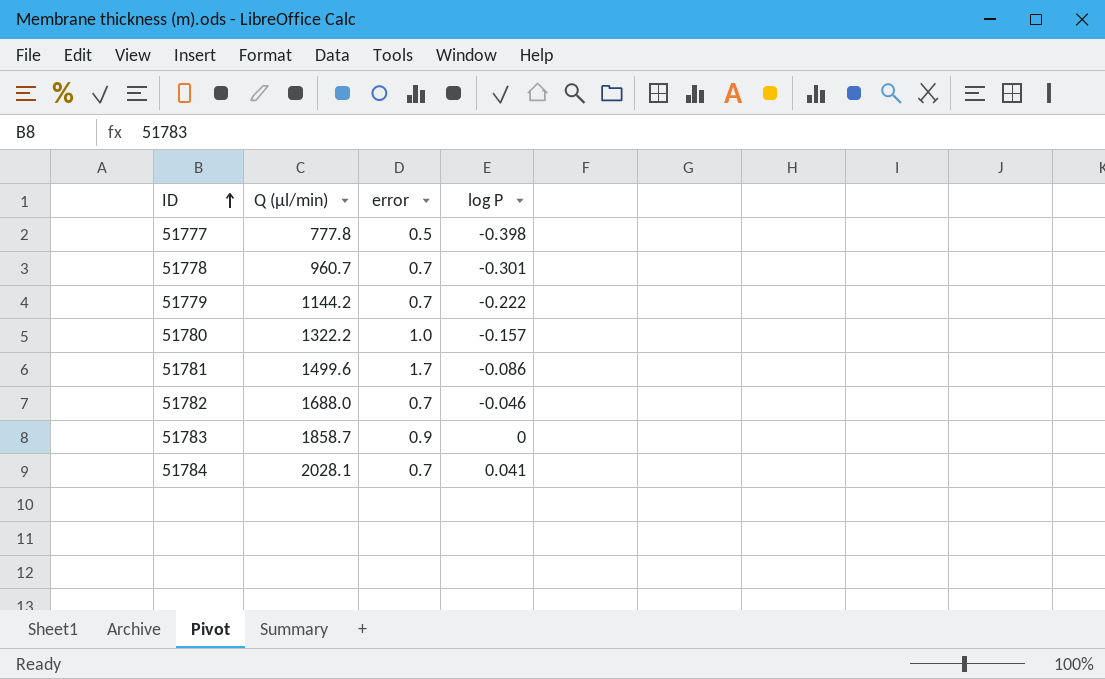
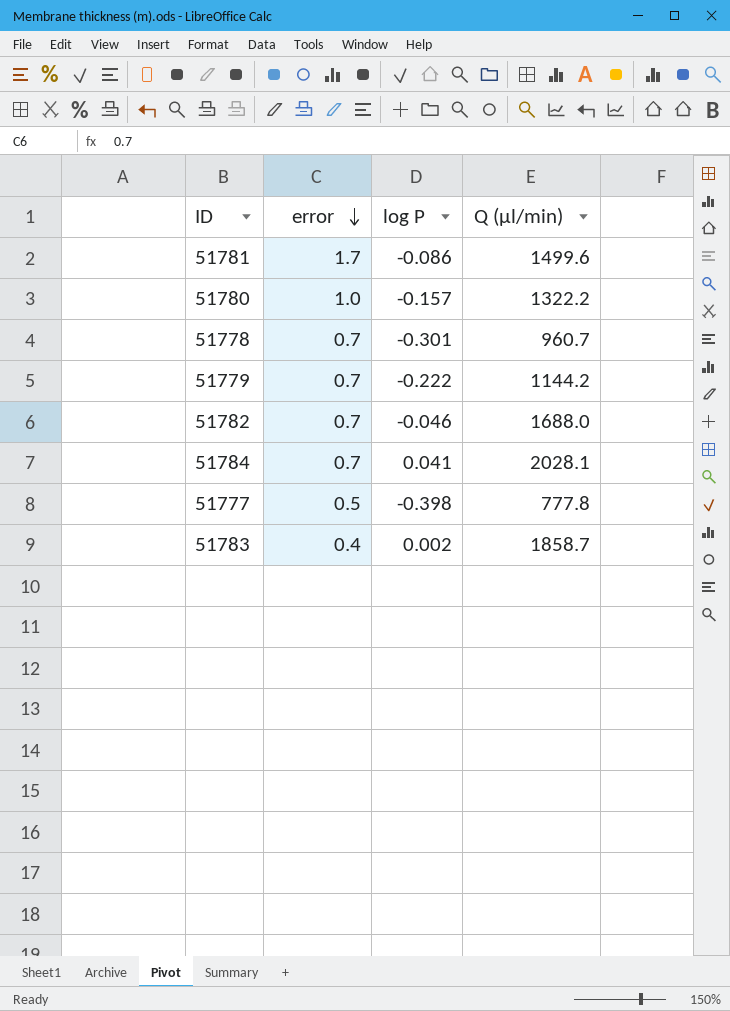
row order: ID ascending -> error descending
column Q (μl/min) | position: 2 -> 4
51783 | error: 0.9 -> 0.4
51783 | log P: 0 -> 0.002

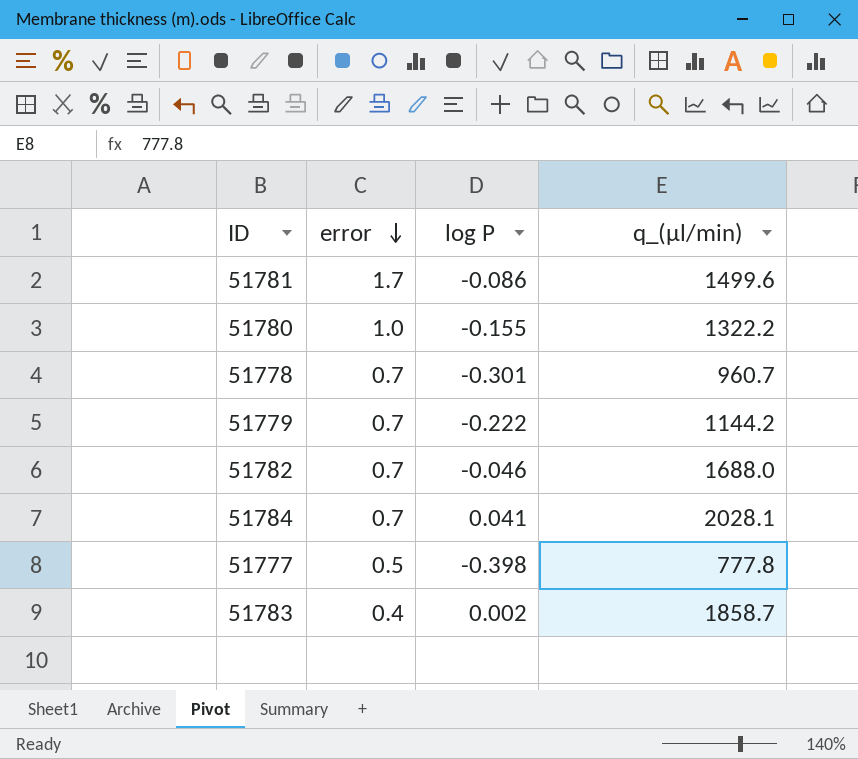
column name: Q (μl/min) -> q_(μl/min)
51780 | log P: -0.157 -> -0.155

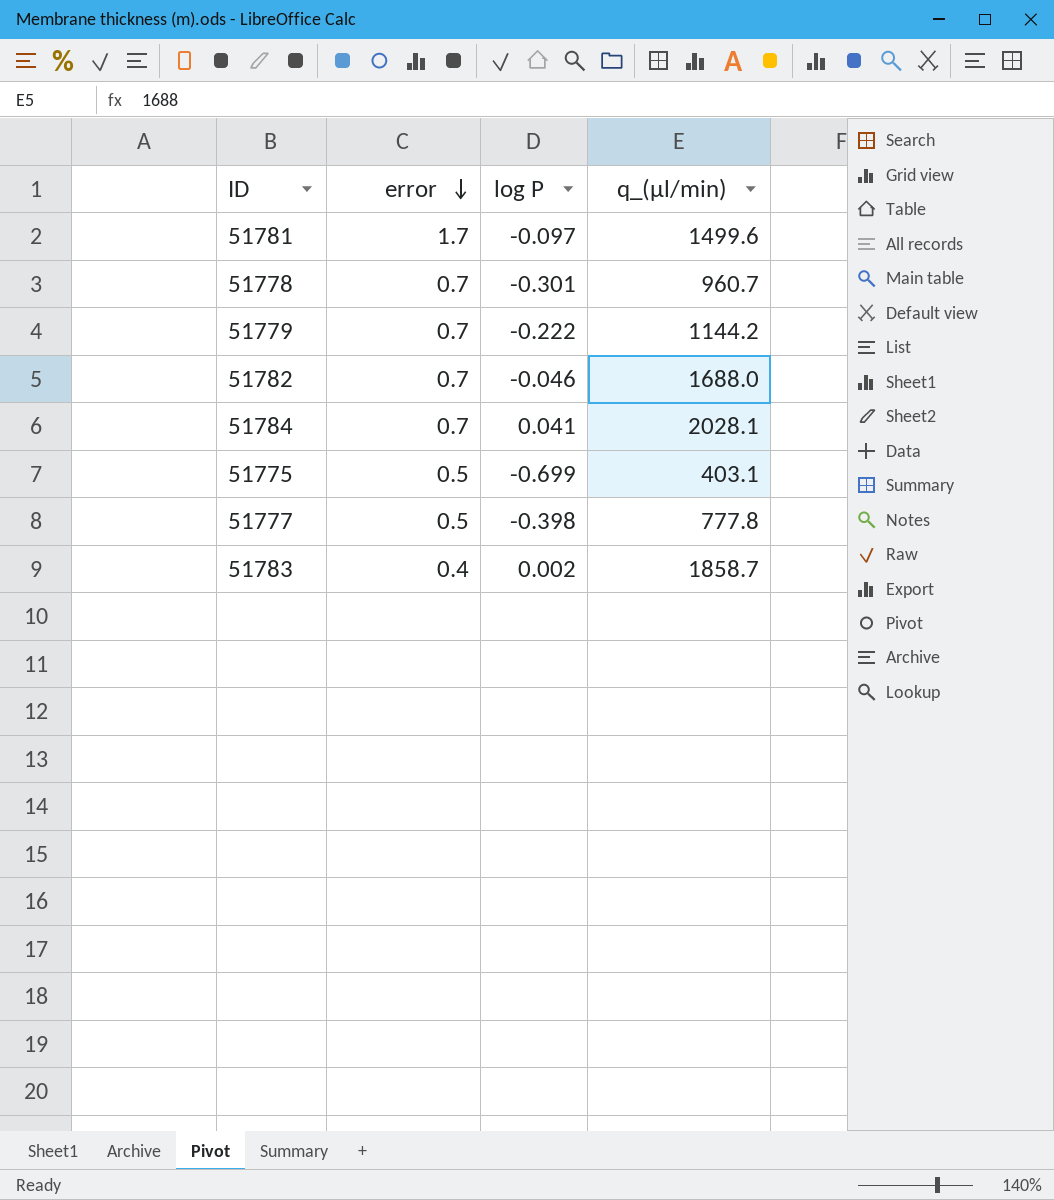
row 51780: 1.0 | -0.155 | 1322.2 -> none
51781 | log P: -0.086 -> -0.097
row 51775: none -> 0.5 | -0.699 | 403.1

